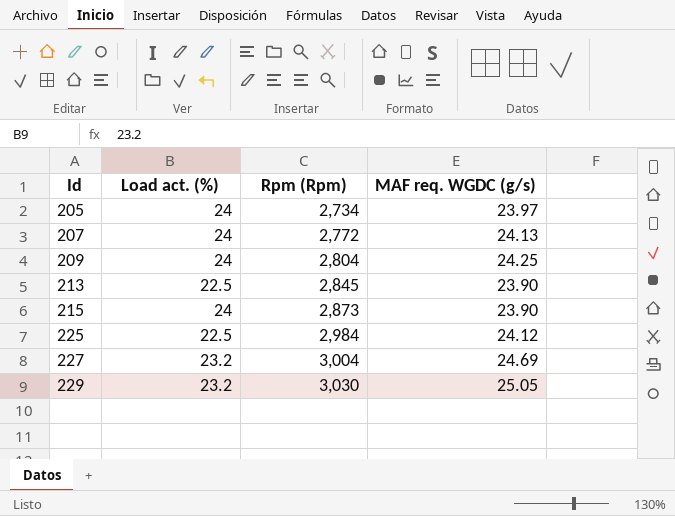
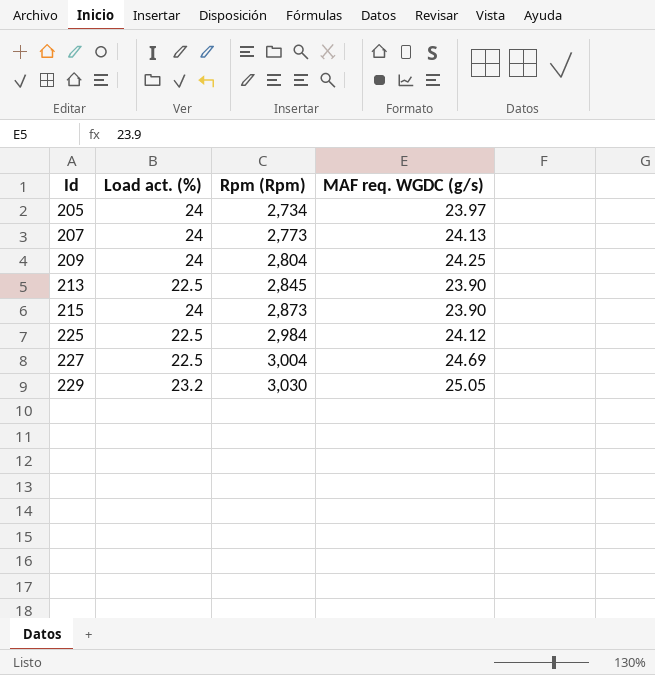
207 | Rpm (Rpm): 2,772 -> 2,773
227 | Load act. (%): 23.2 -> 22.5

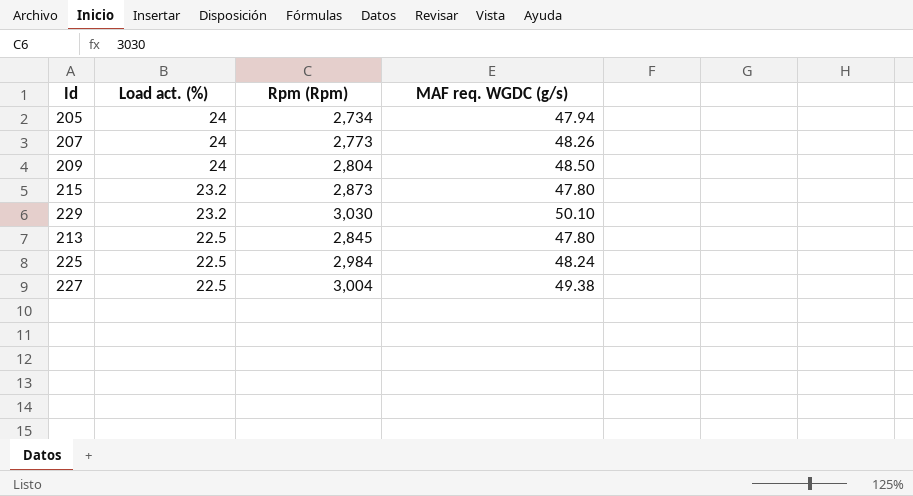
row order: Id ascending -> Load act. (%) descending
205 | MAF req. WGDC (g/s): 23.97 -> 47.94
207 | MAF req. WGDC (g/s): 24.13 -> 48.26
209 | MAF req. WGDC (g/s): 24.25 -> 48.50
215 | Load act. (%): 24 -> 23.2
215 | MAF req. WGDC (g/s): 23.90 -> 47.80
229 | MAF req. WGDC (g/s): 25.05 -> 50.10
213 | MAF req. WGDC (g/s): 23.90 -> 47.80
225 | MAF req. WGDC (g/s): 24.12 -> 48.24
227 | MAF req. WGDC (g/s): 24.69 -> 49.38

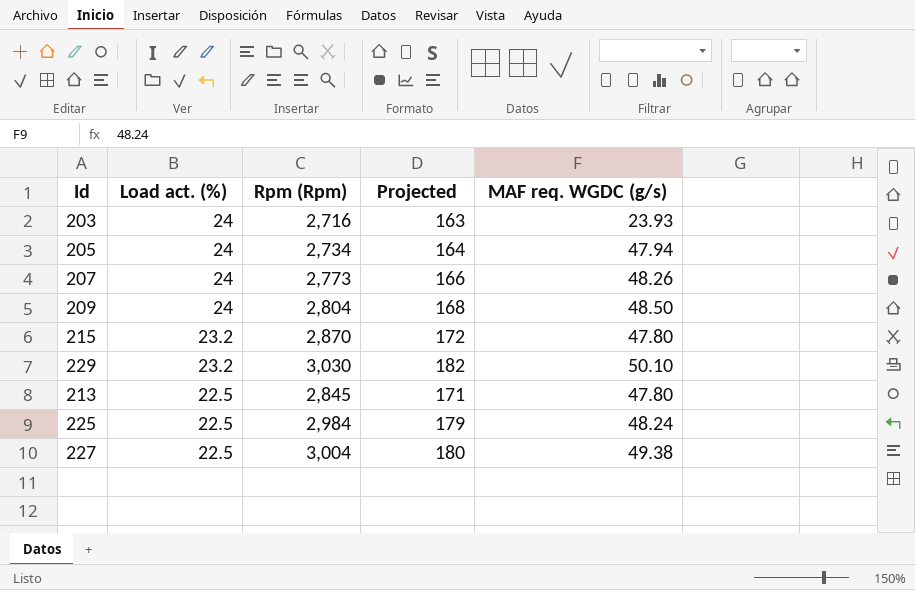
column Projected | formula: none -> [Rpm (Rpm)] * 0.06
row 203: none -> 24 | 2,716 | 163 | 23.93
215 | Rpm (Rpm): 2,873 -> 2,870

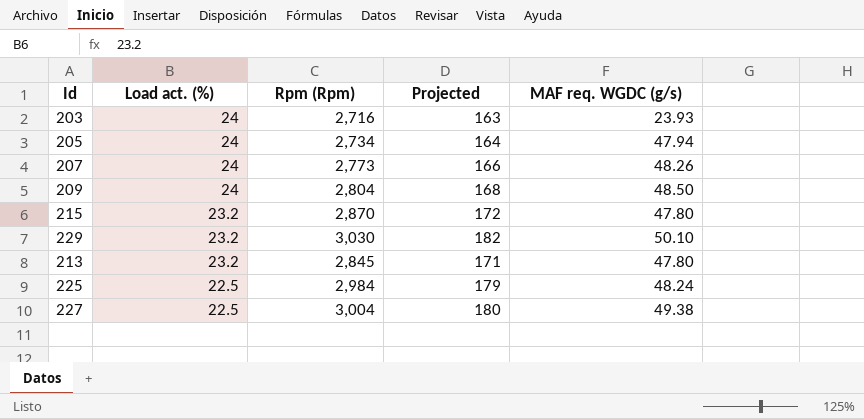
213 | Load act. (%): 22.5 -> 23.2

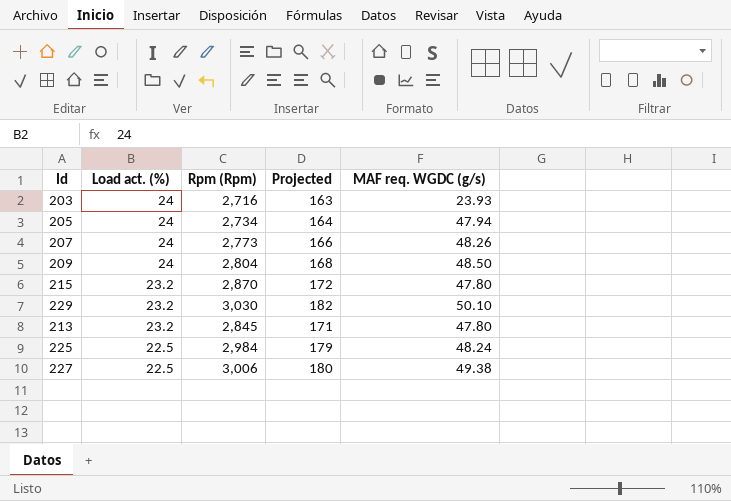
227 | Rpm (Rpm): 3,004 -> 3,006

